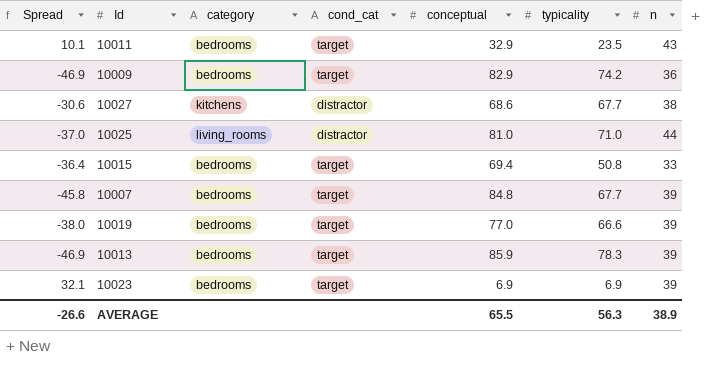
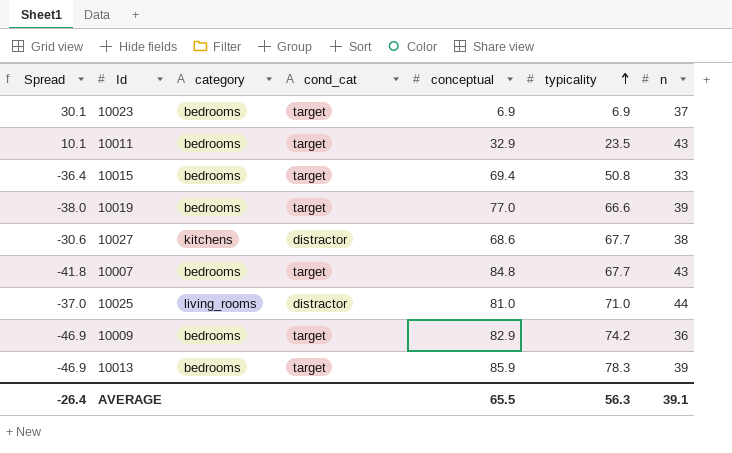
row order: none -> typicality ascending
10023 | Spread: 32.1 -> 30.1
10023 | n: 39 -> 37
10007 | Spread: -45.8 -> -41.8
10007 | n: 39 -> 43
AVERAGE | Spread: -26.6 -> -26.4
AVERAGE | n: 38.9 -> 39.1

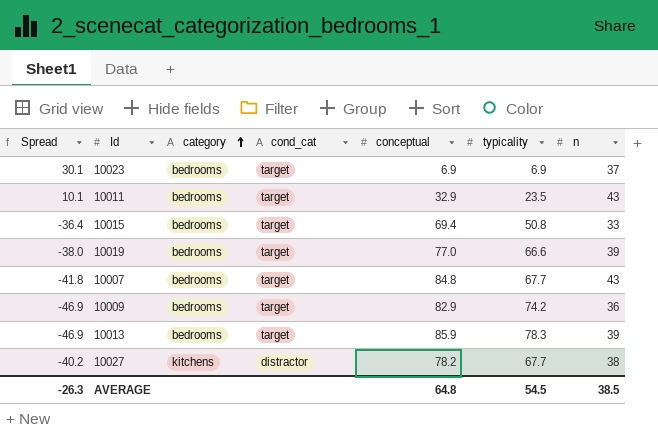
row order: typicality ascending -> category ascending
row 10025: -37.0 | living_rooms | distractor | 81.0 | 71.0 | 44 -> none
10027 | Spread: -30.6 -> -40.2
10027 | conceptual: 68.6 -> 78.2
AVERAGE | Spread: -26.4 -> -26.3
AVERAGE | conceptual: 65.5 -> 64.8
AVERAGE | typicality: 56.3 -> 54.5
AVERAGE | n: 39.1 -> 38.5

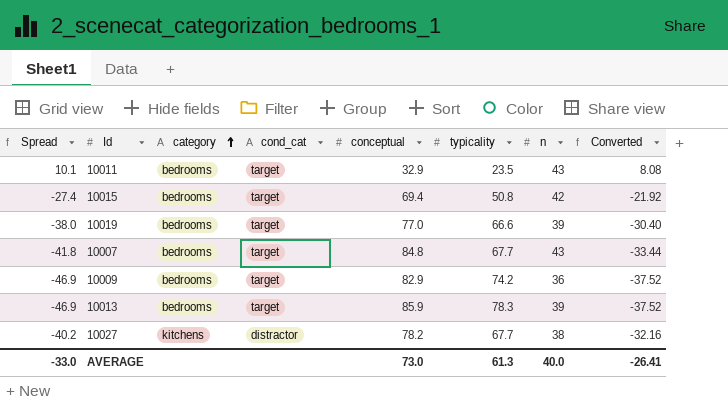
column Converted | formula: none -> [Spread] * 0.8
row 10023: 30.1 | bedrooms | target | 6.9 | 6.9 | 37 -> none
10015 | Spread: -36.4 -> -27.4
10015 | n: 33 -> 42
AVERAGE | Spread: -26.3 -> -33.0
AVERAGE | conceptual: 64.8 -> 73.0
AVERAGE | typicality: 54.5 -> 61.3
AVERAGE | n: 38.5 -> 40.0

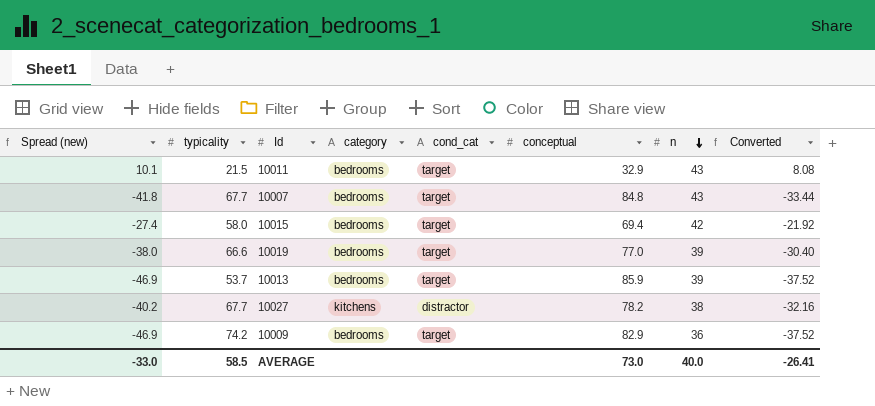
row order: category ascending -> n descending
column name: Spread -> Spread (new)
column typicality | position: 6 -> 2
10011 | typicality: 23.5 -> 21.5
10015 | typicality: 50.8 -> 58.0
10013 | typicality: 78.3 -> 53.7
AVERAGE | typicality: 61.3 -> 58.5

